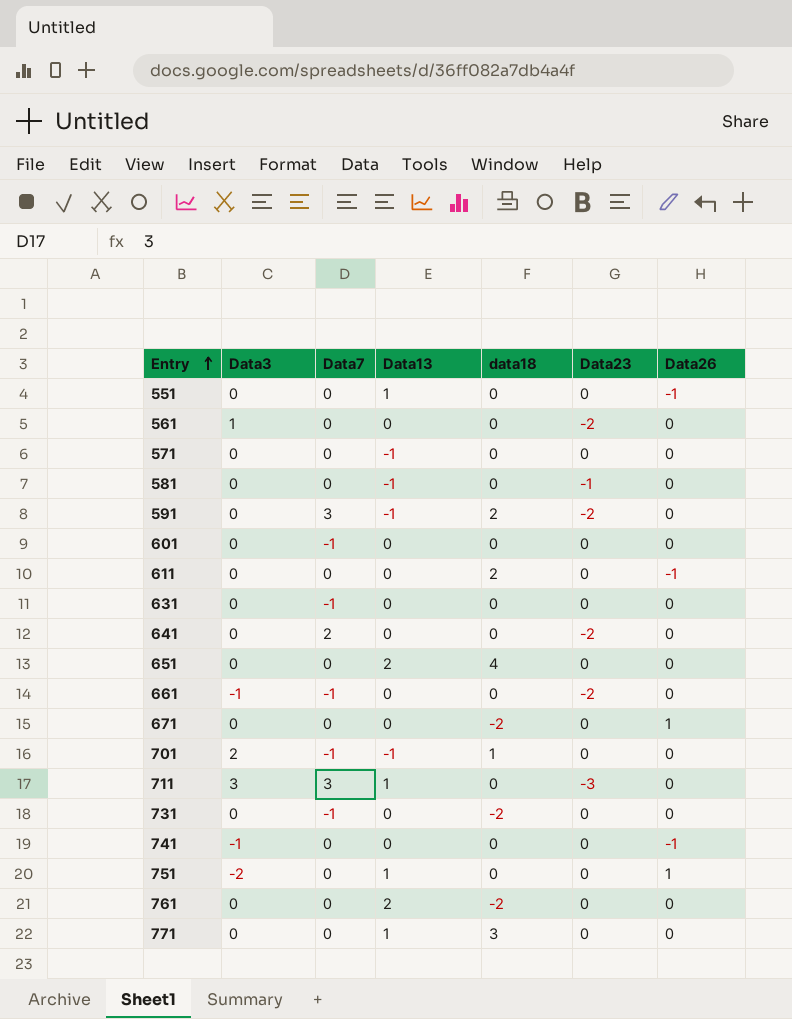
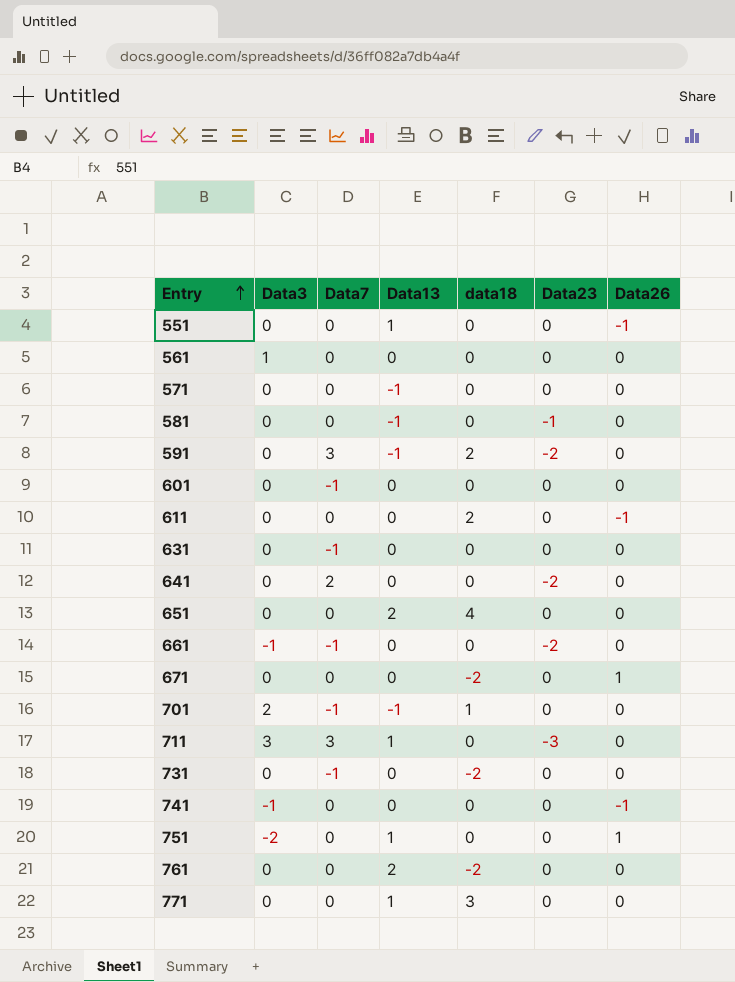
561 | Data23: -2 -> 0

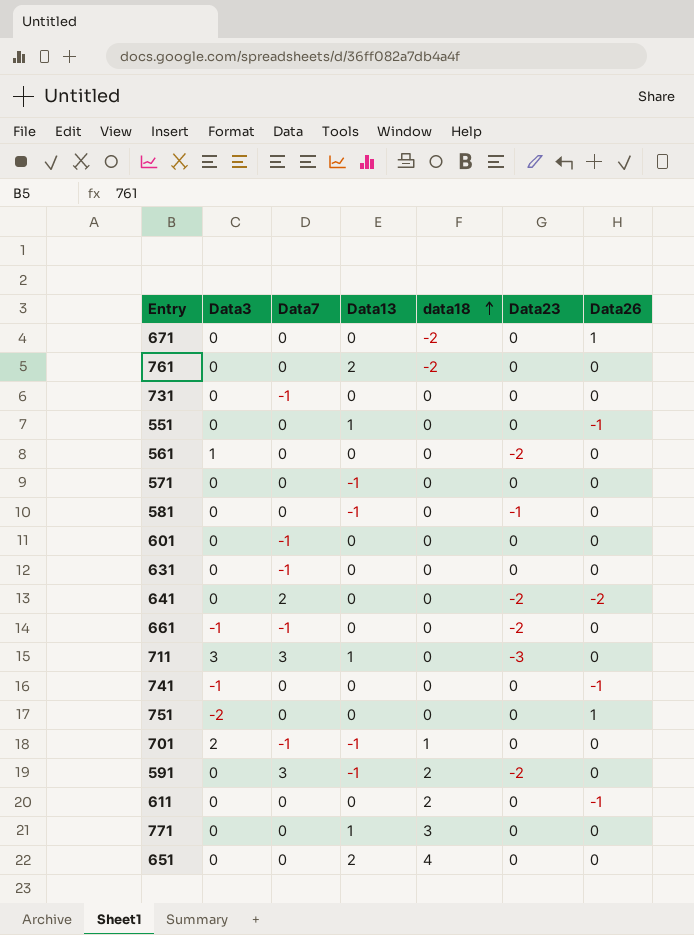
row order: Entry ascending -> data18 ascending
731 | data18: -2 -> 0
561 | Data23: 0 -> -2
641 | Data26: 0 -> -2
751 | Data13: 1 -> 0

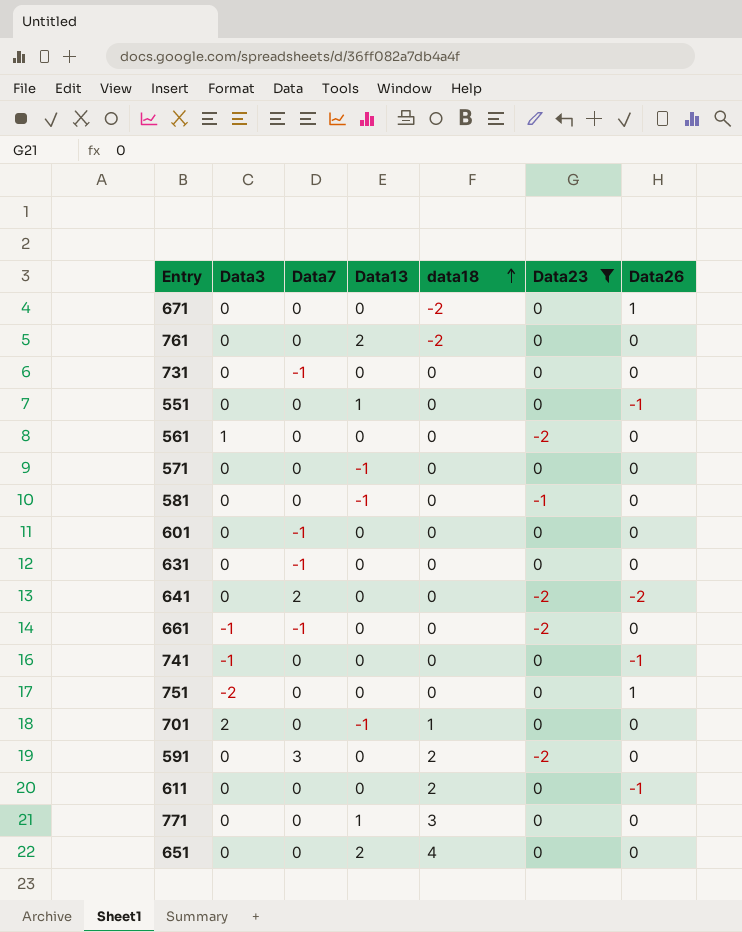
filter: none -> Data23 != -3
701 | Data7: -1 -> 0
591 | Data13: -1 -> 0

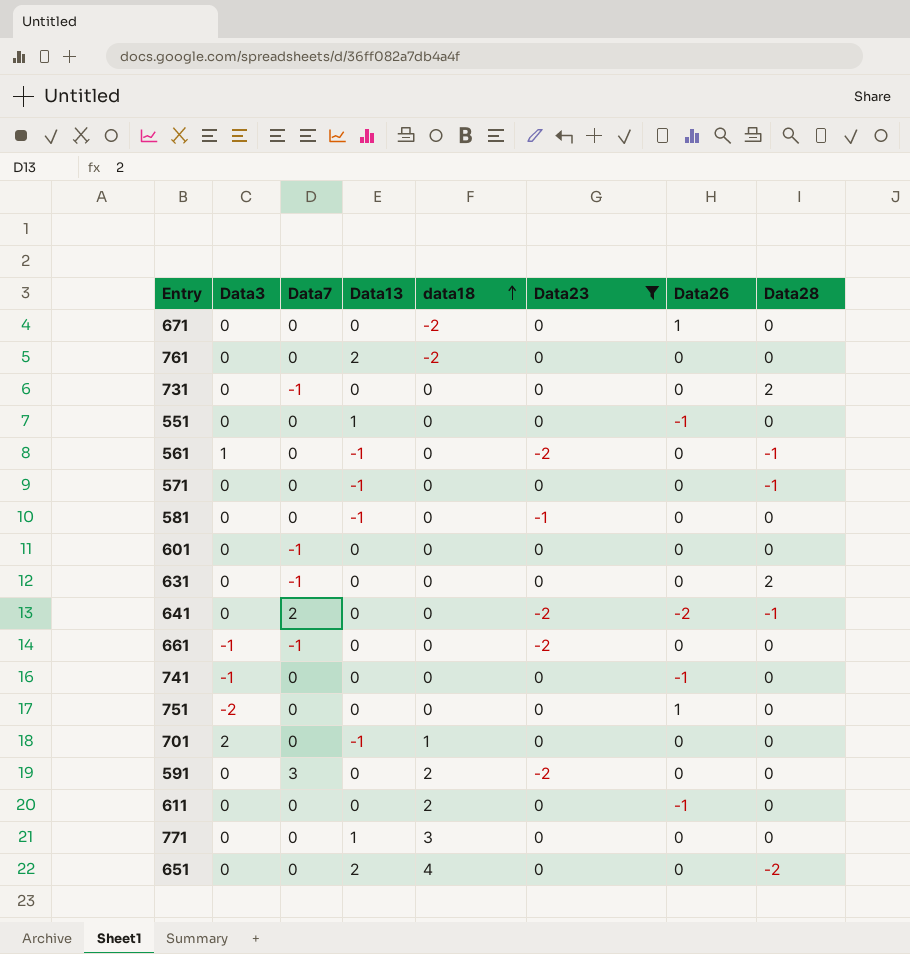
column Data28 | position: none -> 8
561 | Data13: 0 -> -1

